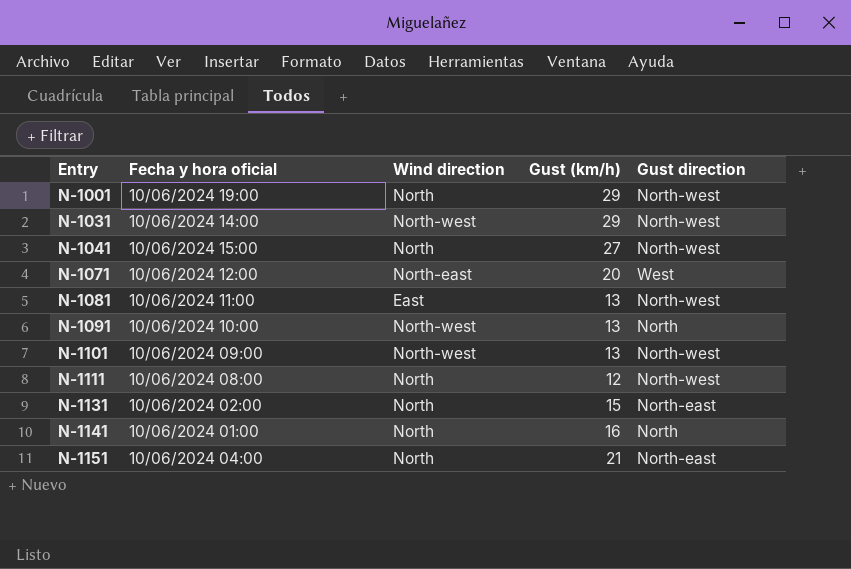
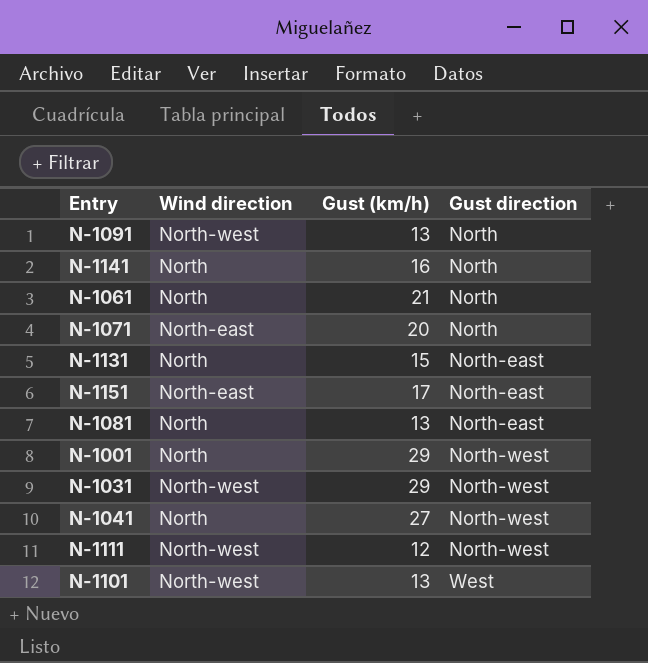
row order: Entry ascending -> Gust direction ascending
column Fecha y hora oficial | position: 2 -> none
row N-1061: none -> North | 21 | North
N-1071 | Gust direction: West -> North
N-1151 | Wind direction: North -> North-east
N-1151 | Gust (km/h): 21 -> 17
N-1081 | Wind direction: East -> North
N-1081 | Gust direction: North-west -> North-east
N-1111 | Wind direction: North -> North-west
N-1101 | Gust direction: North-west -> West

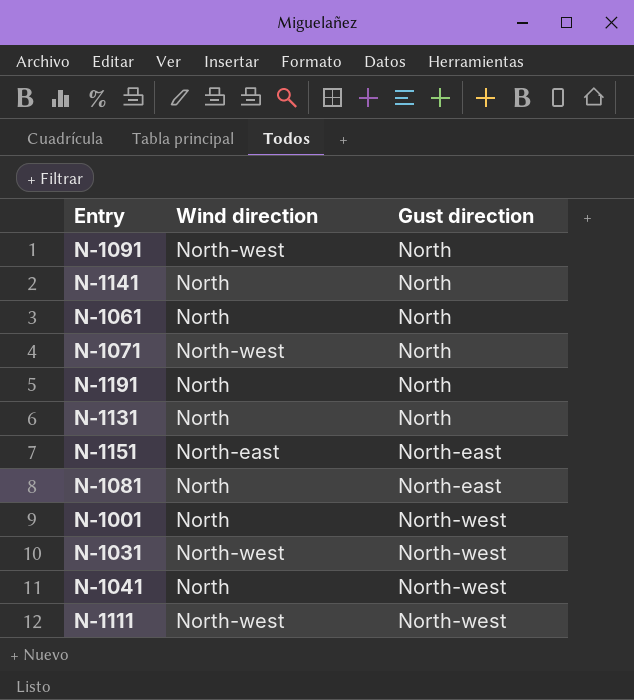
column Gust (km/h) | position: 3 -> none
row N-1101: North-west | 13 | West -> none
N-1071 | Wind direction: North-east -> North-west
row N-1191: none -> North | North
N-1131 | Gust direction: North-east -> North

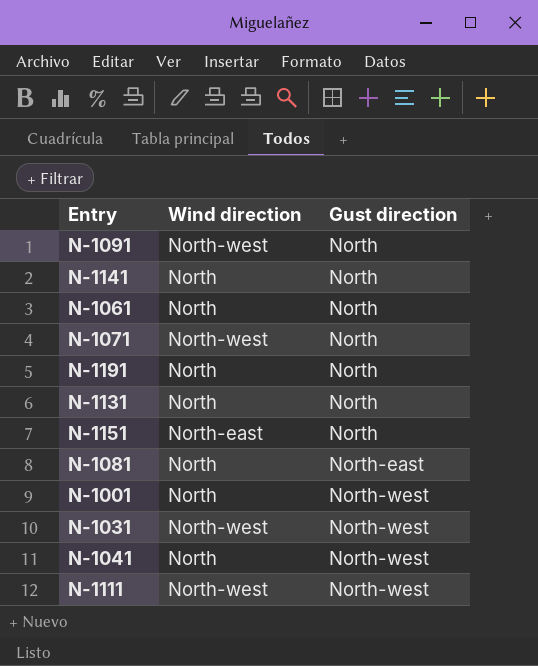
N-1151 | Gust direction: North-east -> North

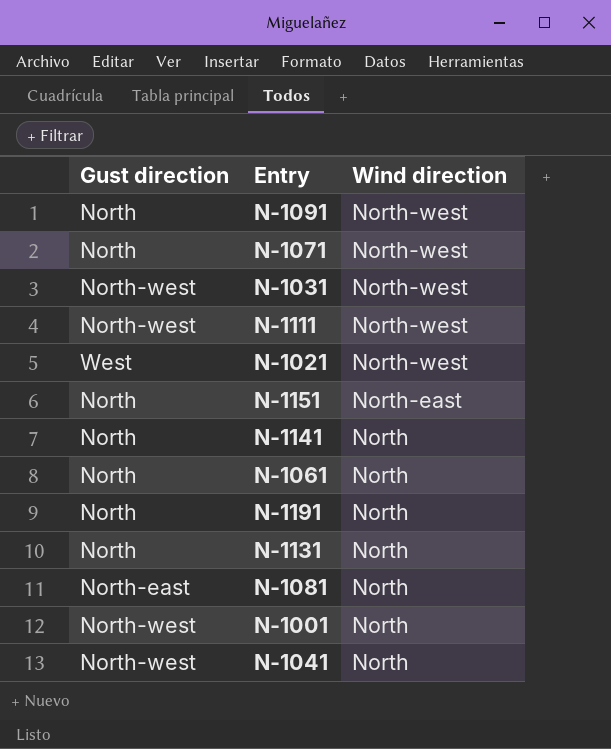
row order: Gust direction ascending -> Wind direction descending
column Gust direction | position: 3 -> 1
row N-1021: none -> West | North-west

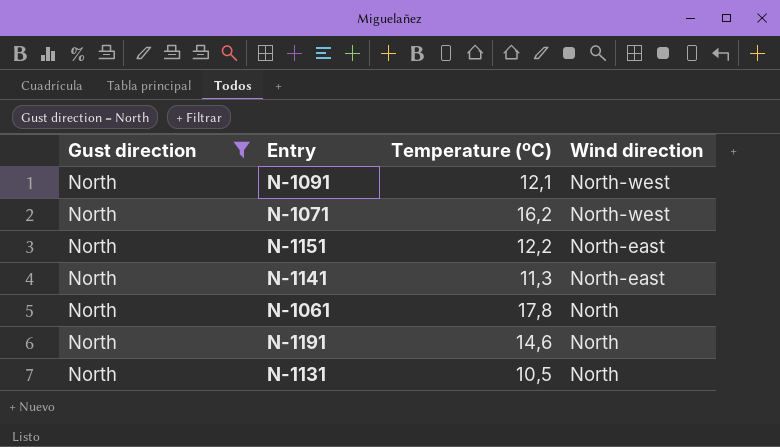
filter: none -> Gust direction = North
column Temperature (ºC) | position: none -> 3
N-1141 | Wind direction: North -> North-east

